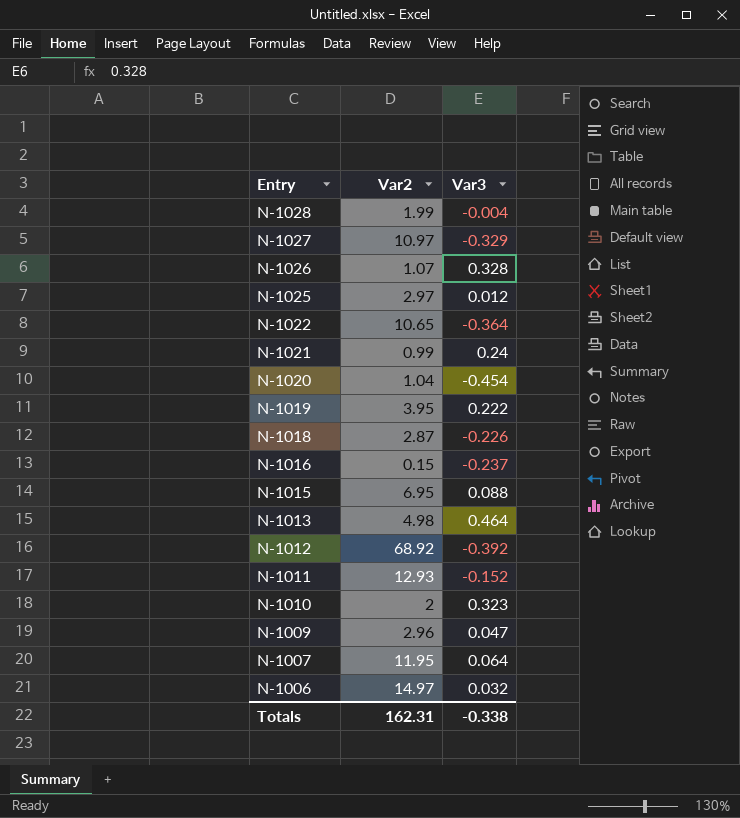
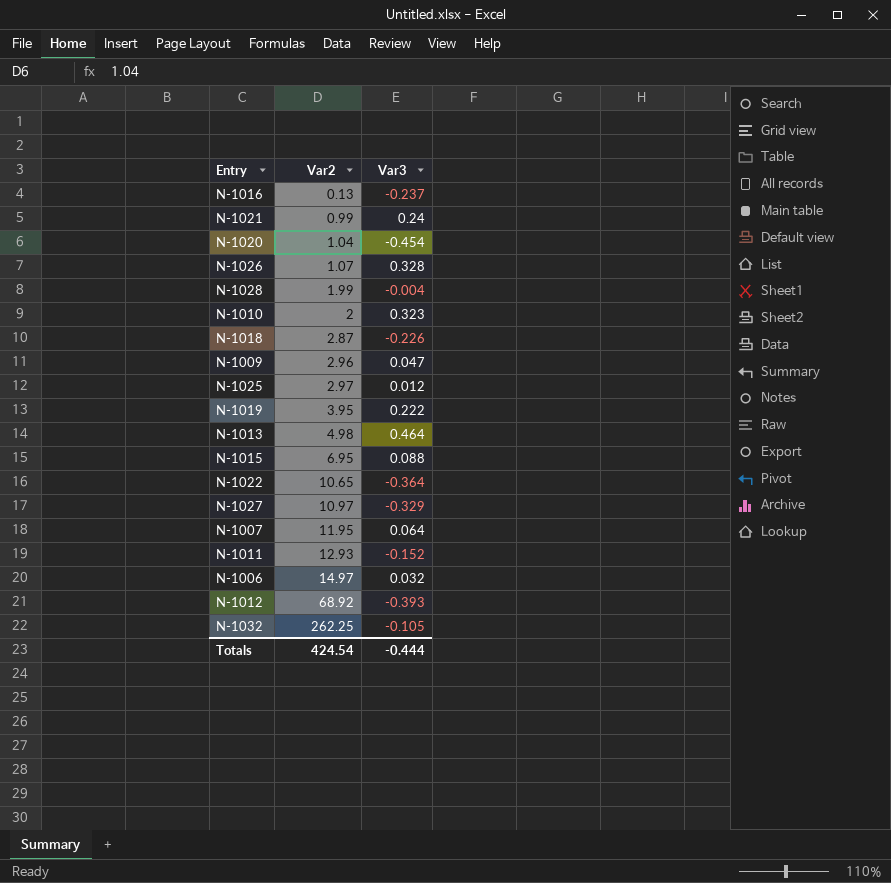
row order: Entry descending -> Var2 ascending
N-1016 | Var2: 0.15 -> 0.13
N-1012 | Var3: -0.392 -> -0.393
row N-1032: none -> 262.25 | -0.105
Totals | Var2: 162.31 -> 424.54
Totals | Var3: -0.338 -> -0.444

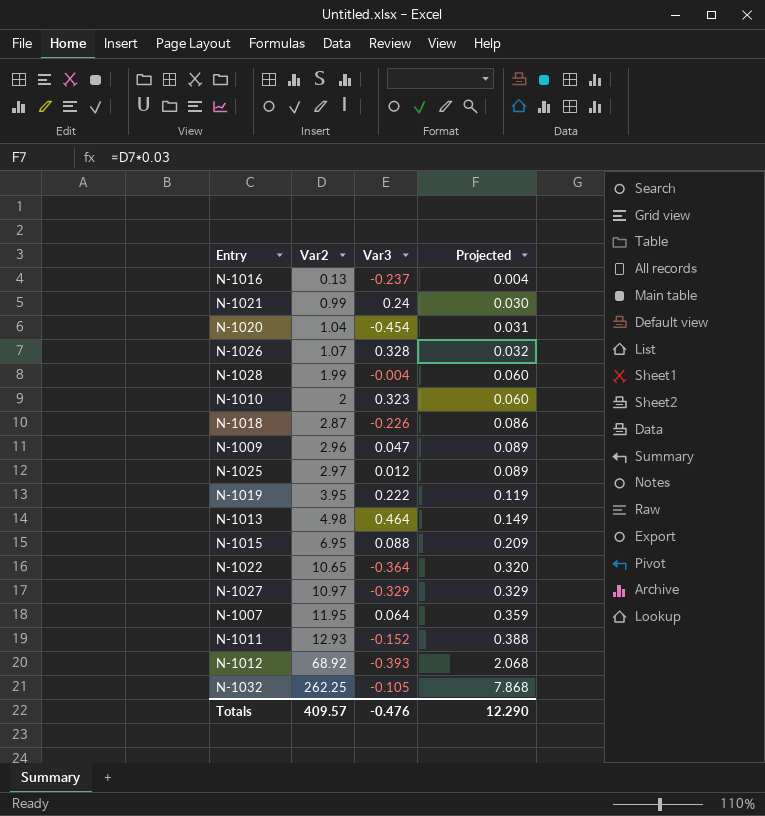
column Projected | formula: none -> [Var2] * 0.03
row N-1006: 14.97 | 0.032 -> none
Totals | Var2: 424.54 -> 409.57
Totals | Var3: -0.444 -> -0.476

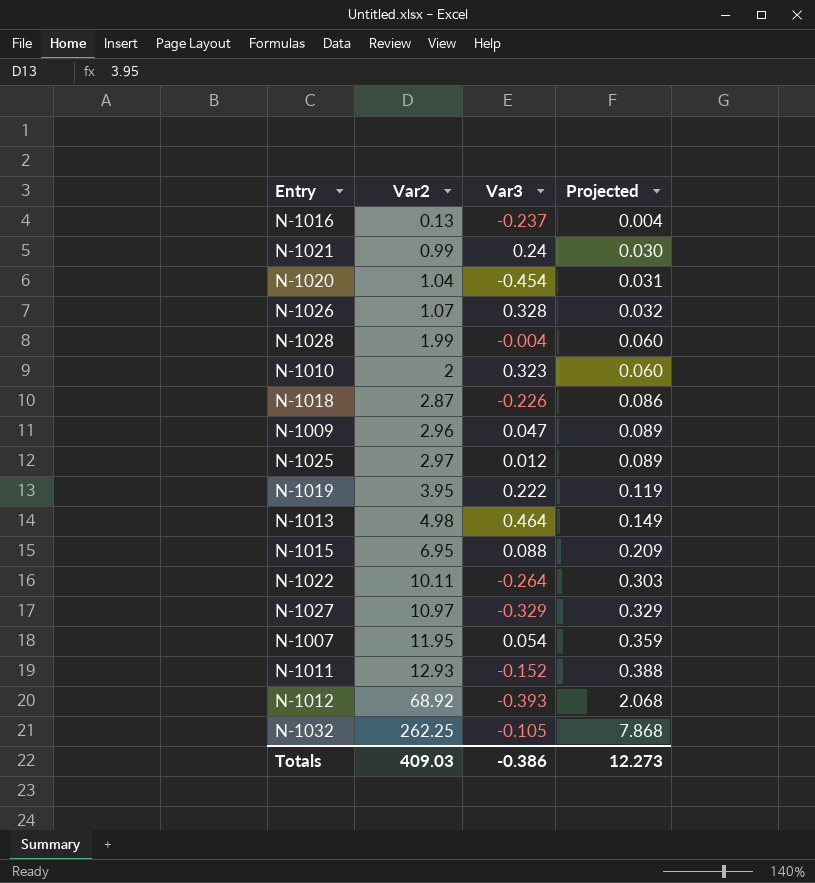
N-1022 | Var2: 10.65 -> 10.11
N-1022 | Var3: -0.364 -> -0.264
N-1022 | Projected: 0.320 -> 0.303
N-1007 | Var3: 0.064 -> 0.054
Totals | Var2: 409.57 -> 409.03
Totals | Var3: -0.476 -> -0.386
Totals | Projected: 12.290 -> 12.273

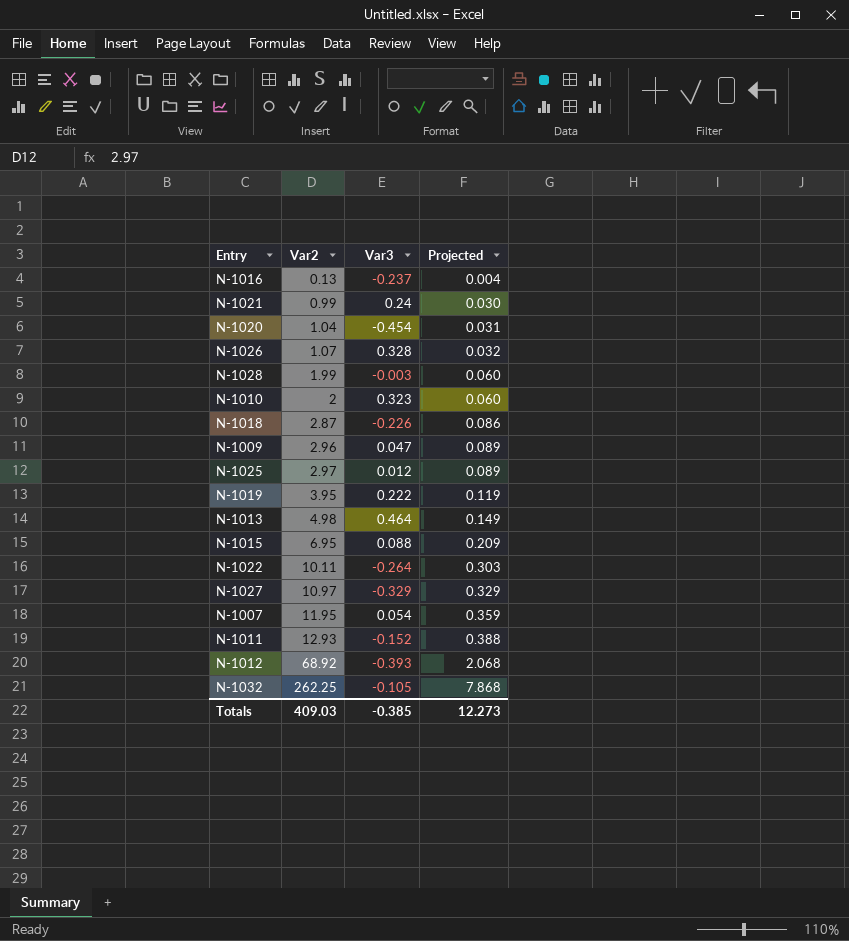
N-1028 | Var3: -0.004 -> -0.003
Totals | Var3: -0.386 -> -0.385

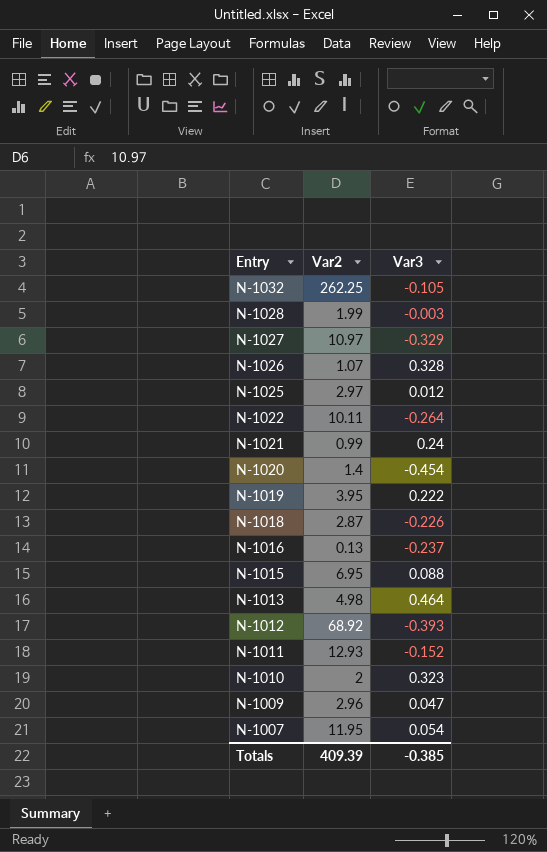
row order: Var2 ascending -> Entry descending
column Projected | formula: [Var2] * 0.03 -> none
N-1020 | Var2: 1.04 -> 1.4
Totals | Var2: 409.03 -> 409.39

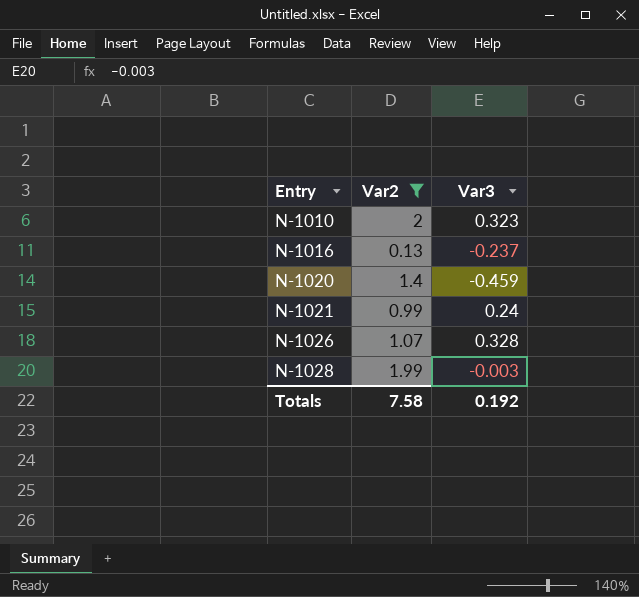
filter: none -> Var2 <= 2
row order: Entry descending -> Entry ascending
N-1020 | Var3: -0.454 -> -0.459
Totals | Var2: 409.39 -> 7.58
Totals | Var3: -0.385 -> 0.192

